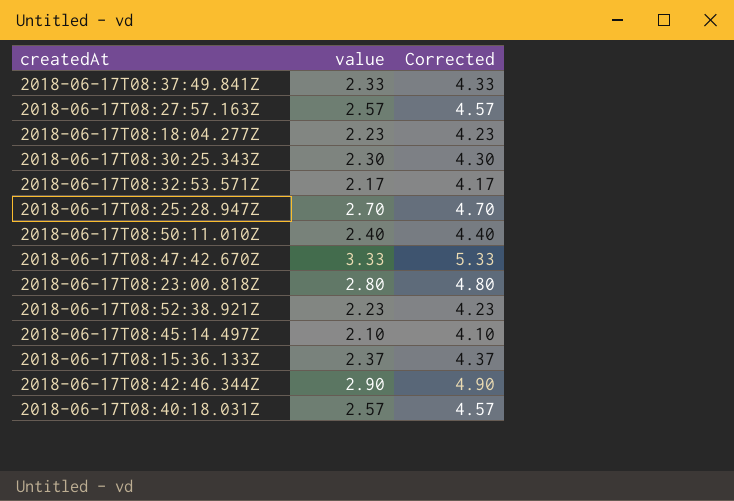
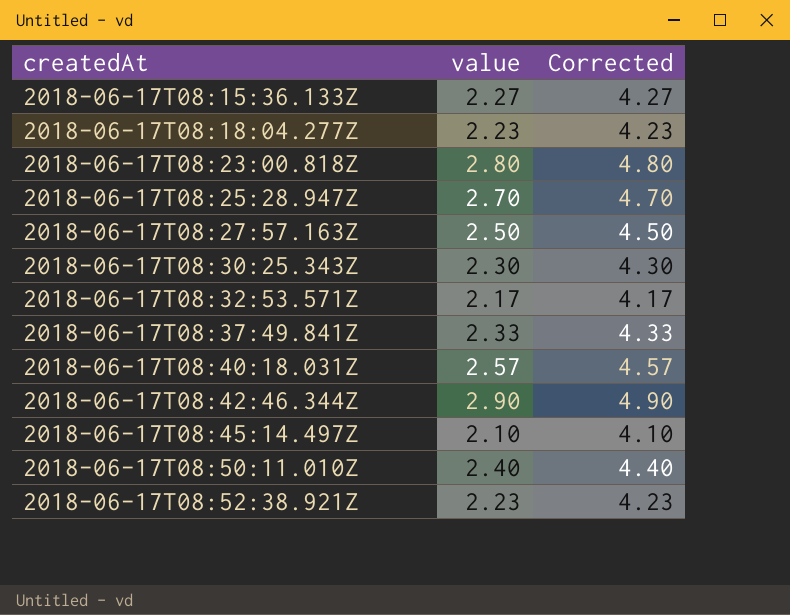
row order: none -> createdAt ascending
row 2018-06-17T08:47:42.670Z: 3.33 | 5.33 -> none
2018-06-17T08:15:36.133Z | value: 2.37 -> 2.27
2018-06-17T08:15:36.133Z | Corrected: 4.37 -> 4.27
2018-06-17T08:27:57.163Z | value: 2.57 -> 2.50
2018-06-17T08:27:57.163Z | Corrected: 4.57 -> 4.50

